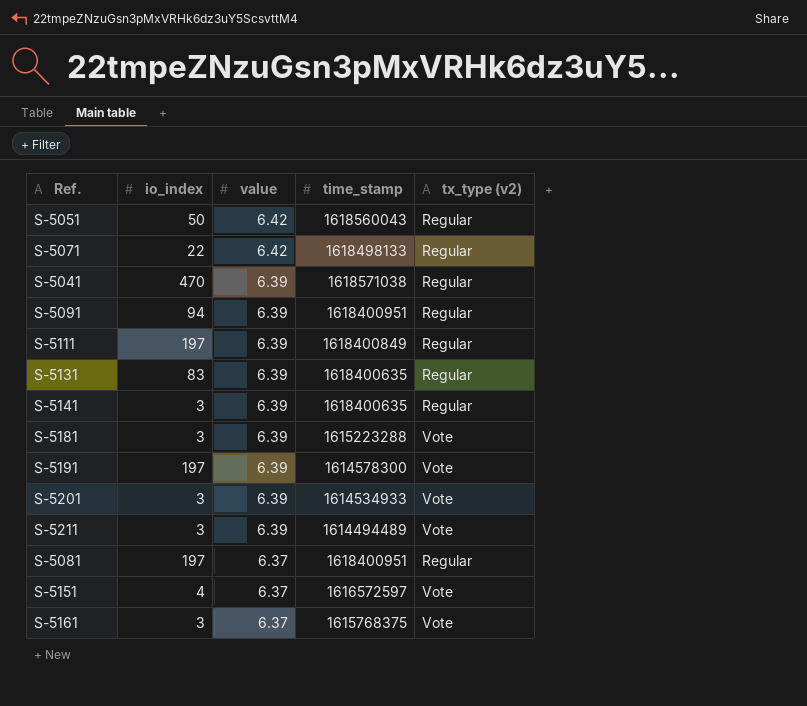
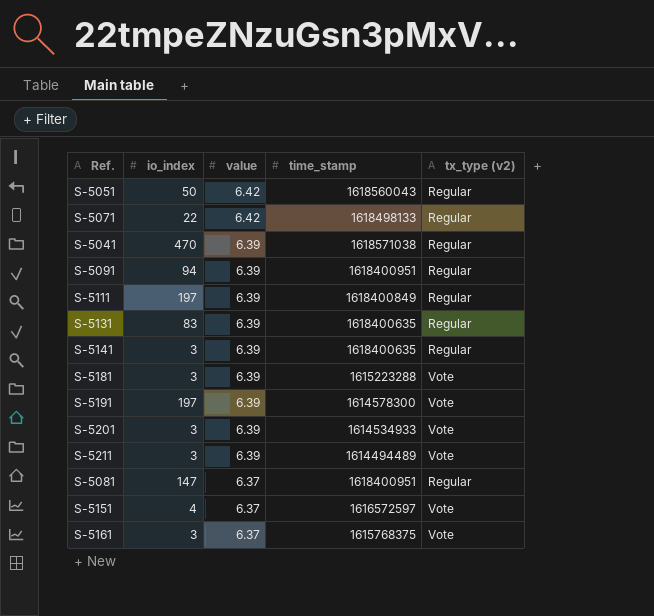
S-5081 | io_index: 197 -> 147

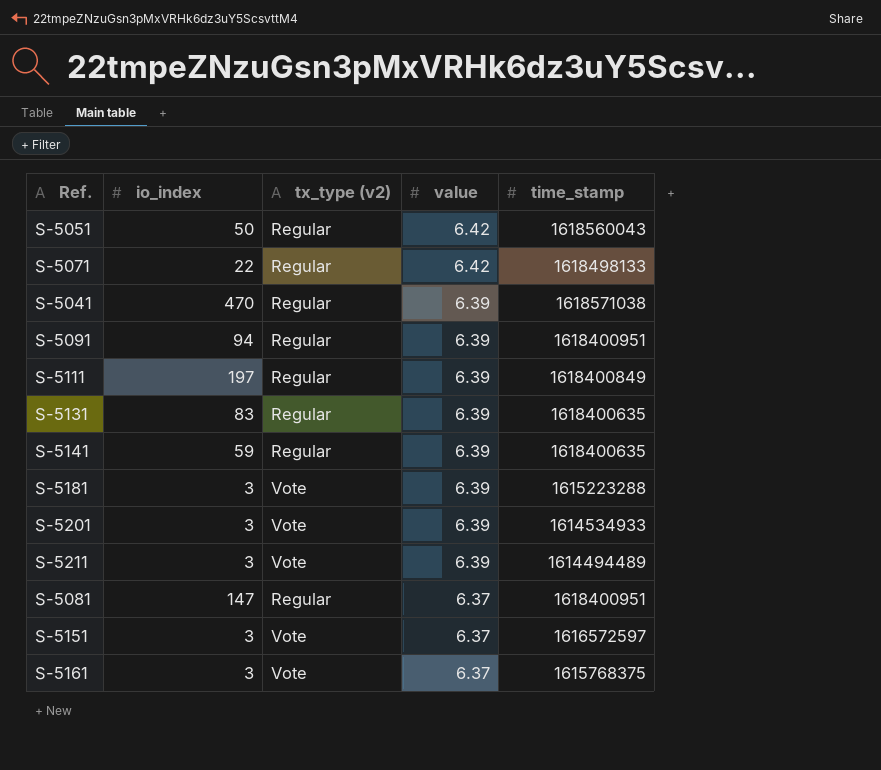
column tx_type (v2) | position: 5 -> 3
row S-5191: 197 | 6.39 | 1614578300 | Vote -> none
S-5141 | io_index: 3 -> 59
S-5151 | io_index: 4 -> 3

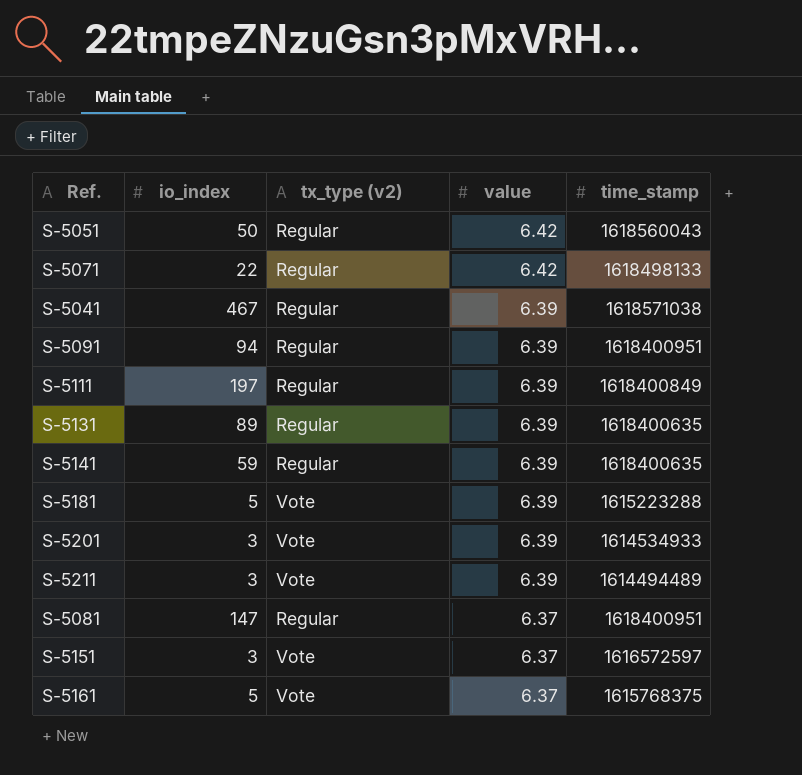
S-5041 | io_index: 470 -> 467
S-5131 | io_index: 83 -> 89
S-5181 | io_index: 3 -> 5
S-5161 | io_index: 3 -> 5

